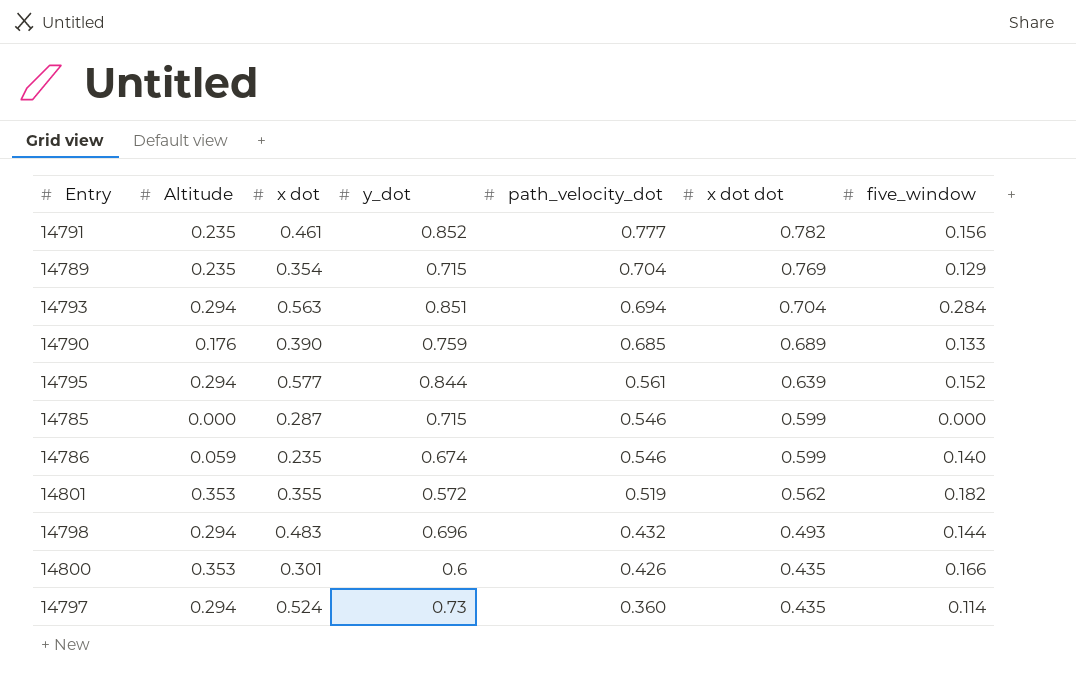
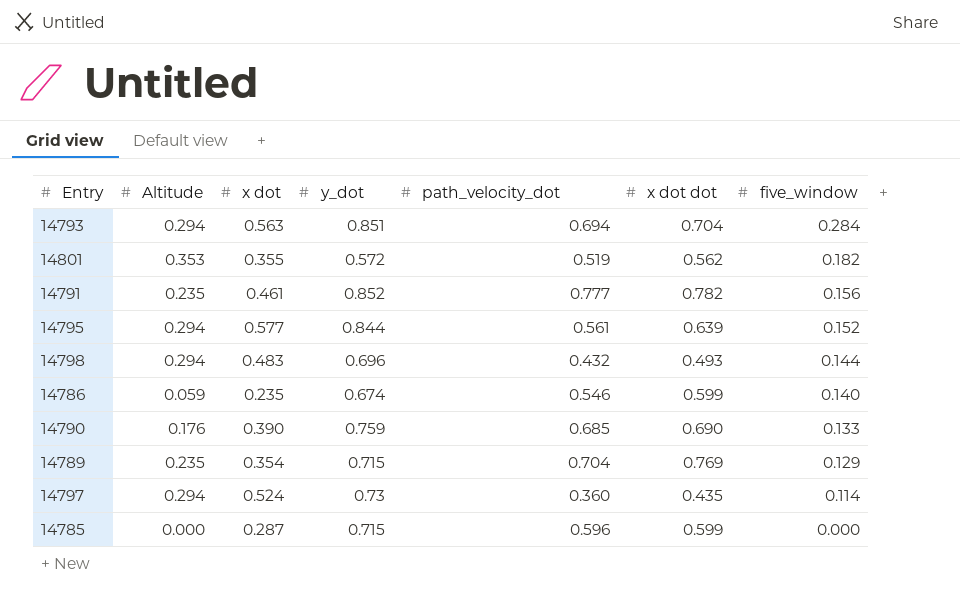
row order: path_velocity_dot descending -> five_window descending
row 14800: 0.353 | 0.301 | 0.6 | 0.426 | 0.435 | 0.166 -> none
14790 | x dot dot: 0.689 -> 0.690
14785 | path_velocity_dot: 0.546 -> 0.596

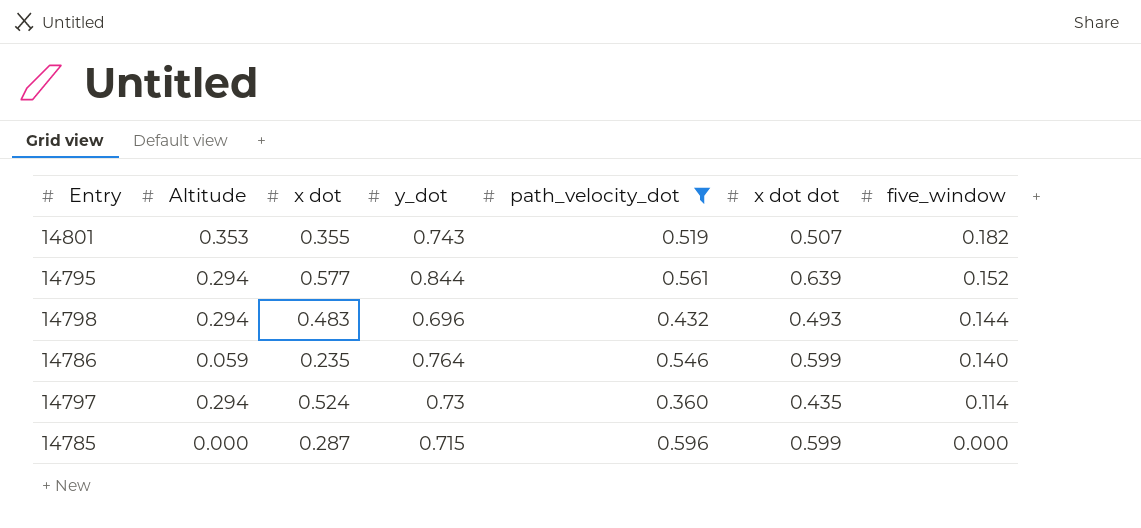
filter: none -> path_velocity_dot <= 0.596
14801 | y_dot: 0.572 -> 0.743
14801 | x dot dot: 0.562 -> 0.507
14786 | y_dot: 0.674 -> 0.764

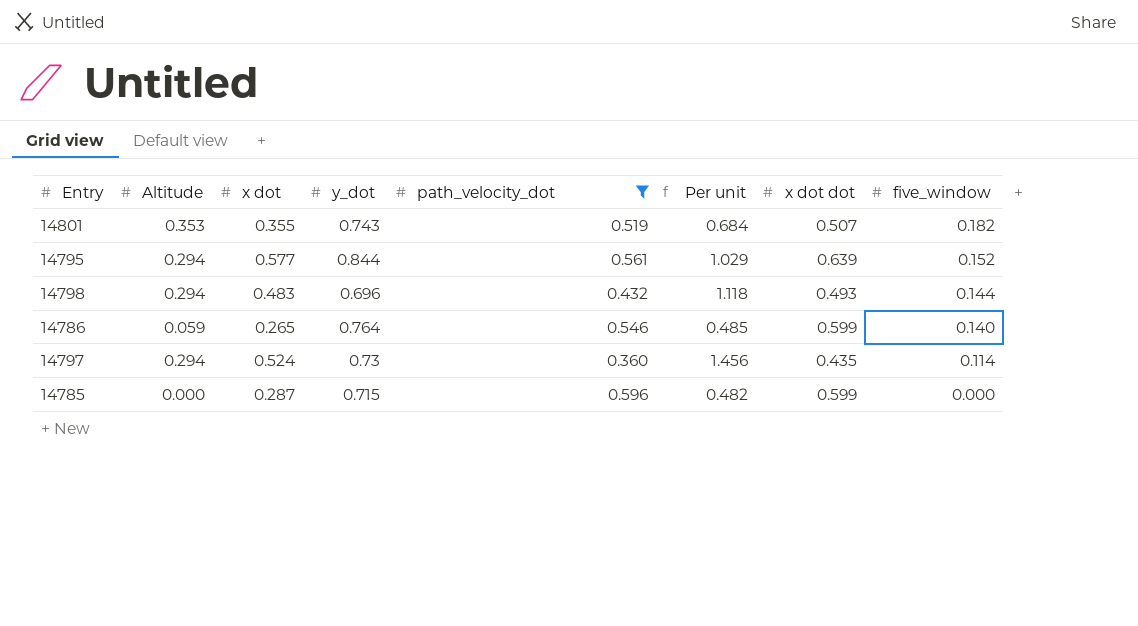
column Per unit | formula: none -> [x dot] / [path_velocity_dot]
14786 | x dot: 0.235 -> 0.265

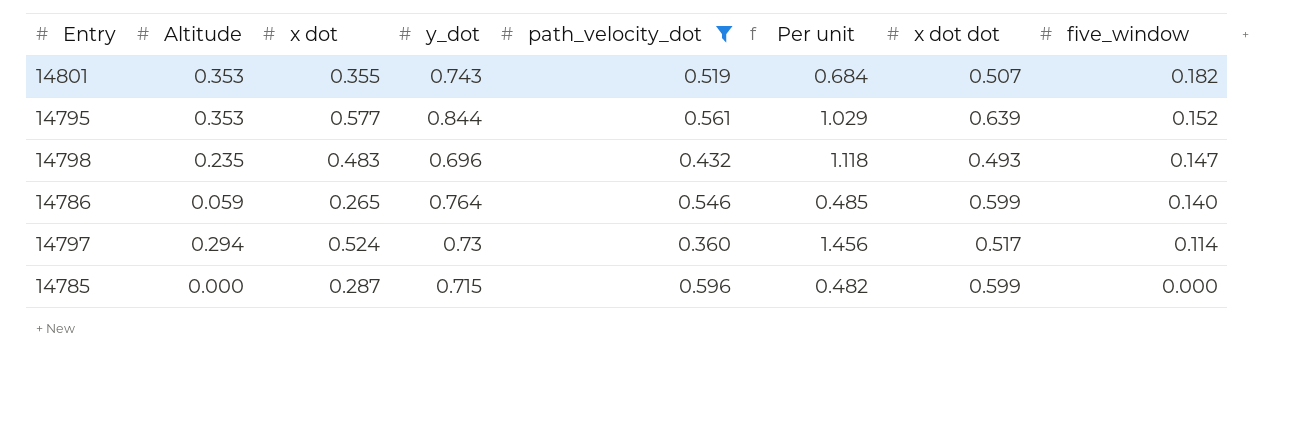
14795 | Altitude: 0.294 -> 0.353
14798 | Altitude: 0.294 -> 0.235
14798 | five_window: 0.144 -> 0.147
14797 | x dot dot: 0.435 -> 0.517

